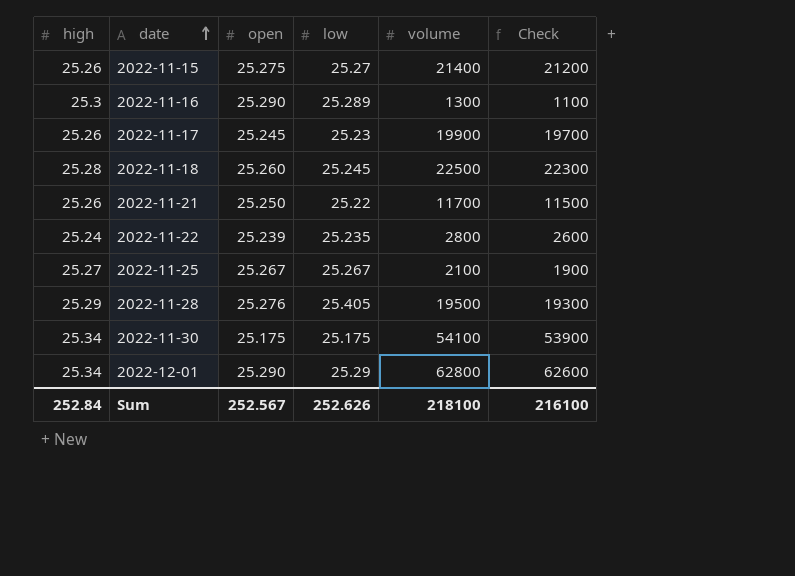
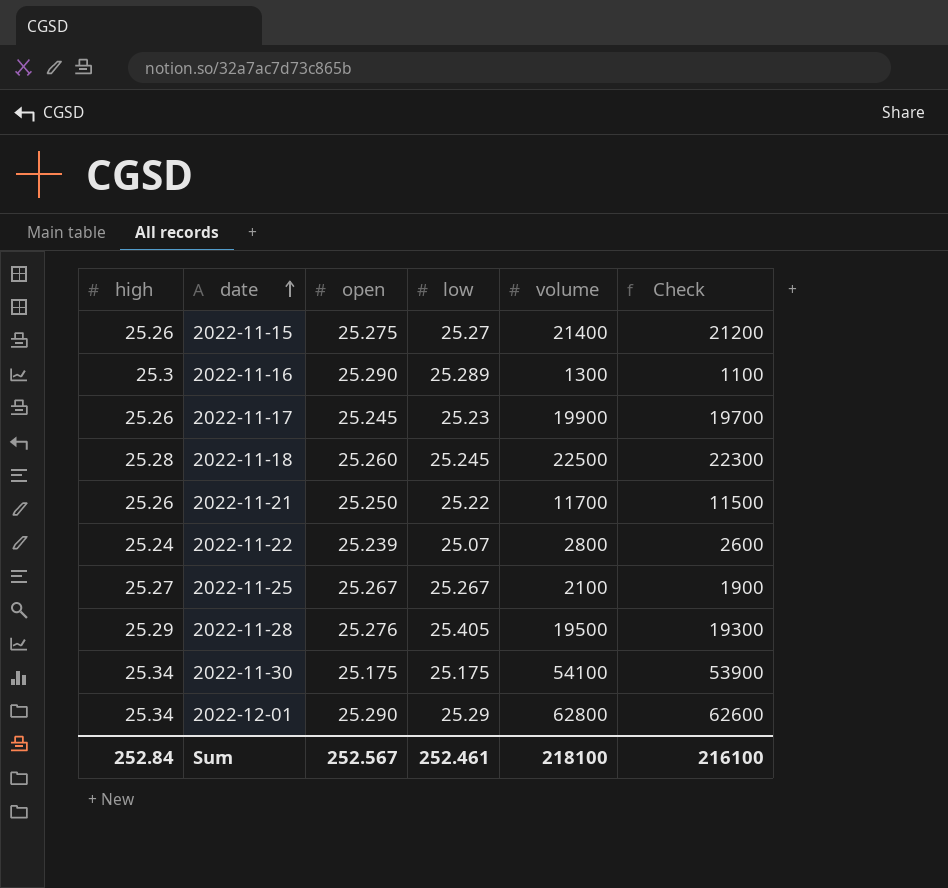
2022-11-22 | low: 25.235 -> 25.07
Sum | low: 252.626 -> 252.461

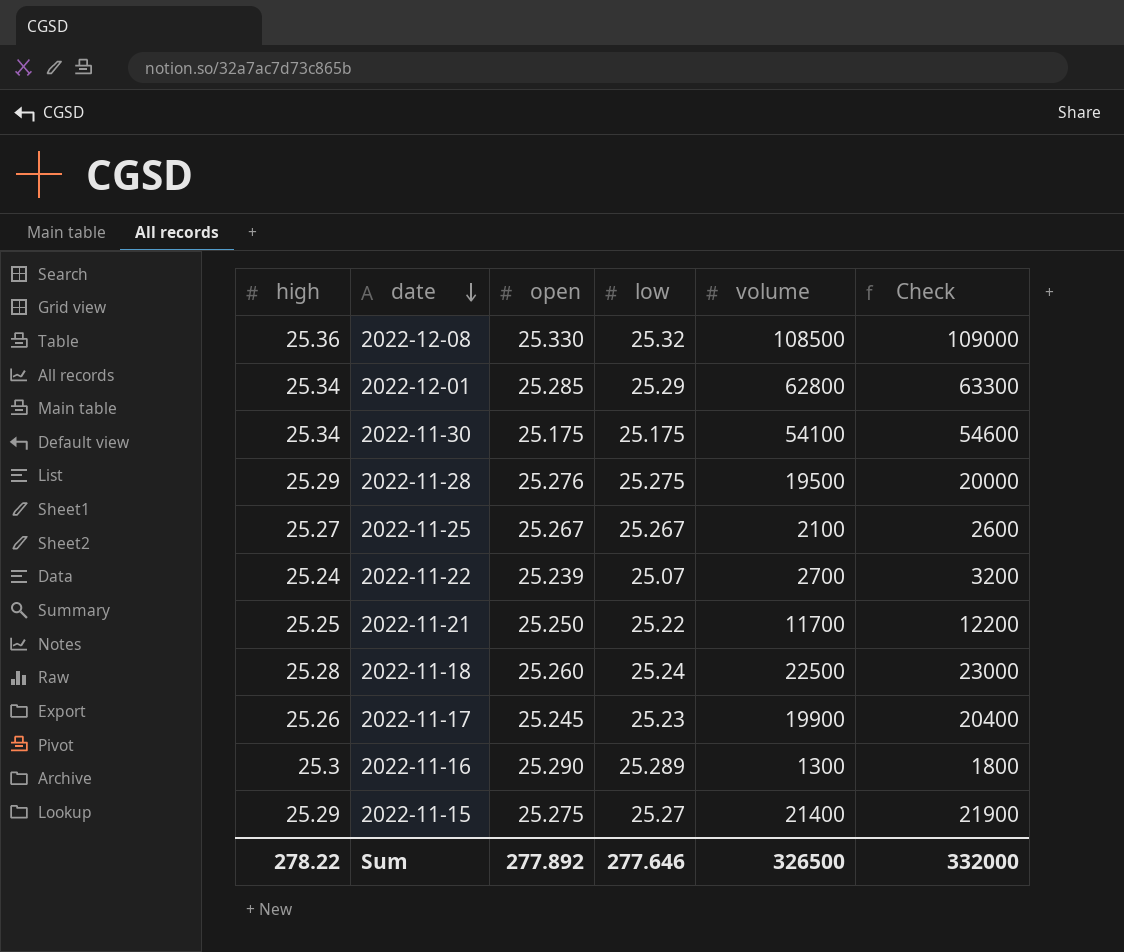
row order: date ascending -> date descending
column Check | formula: [volume] - 200 -> [volume] + 500
row 2022-12-08: none -> 25.36 | 25.330 | 25.32 | 108500 | 109000
2022-12-01 | open: 25.290 -> 25.285
2022-11-28 | low: 25.405 -> 25.275
2022-11-22 | volume: 2800 -> 2700
2022-11-21 | high: 25.26 -> 25.25
2022-11-18 | low: 25.245 -> 25.24
2022-11-15 | high: 25.26 -> 25.29
Sum | high: 252.84 -> 278.22
Sum | open: 252.567 -> 277.892
Sum | low: 252.461 -> 277.646
Sum | volume: 218100 -> 326500
Sum | Check: 216100 -> 332000

